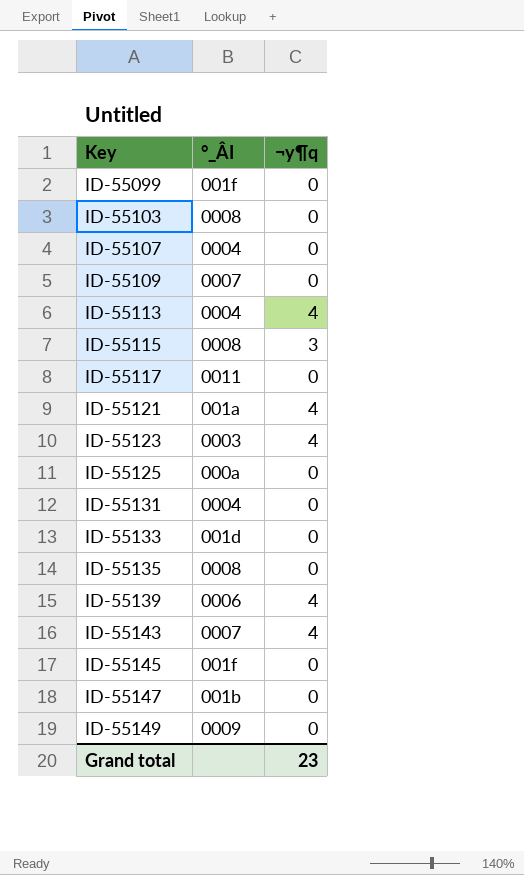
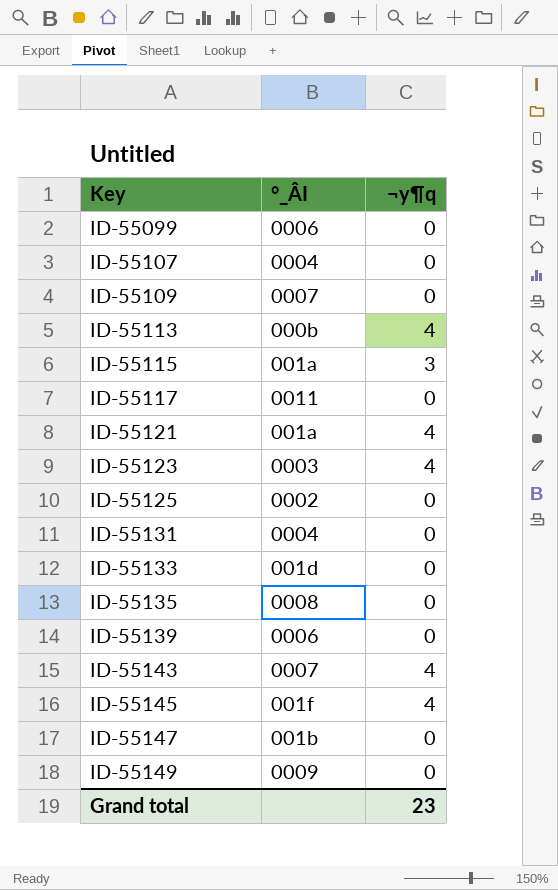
row ID-55103: 0008 | 0 -> none
ID-55099 | °_ÂI: 001f -> 0006
ID-55113 | °_ÂI: 0004 -> 000b
ID-55115 | °_ÂI: 0008 -> 001a
ID-55125 | °_ÂI: 000a -> 0002
ID-55139 | ¬y¶q: 4 -> 0
ID-55145 | ¬y¶q: 0 -> 4

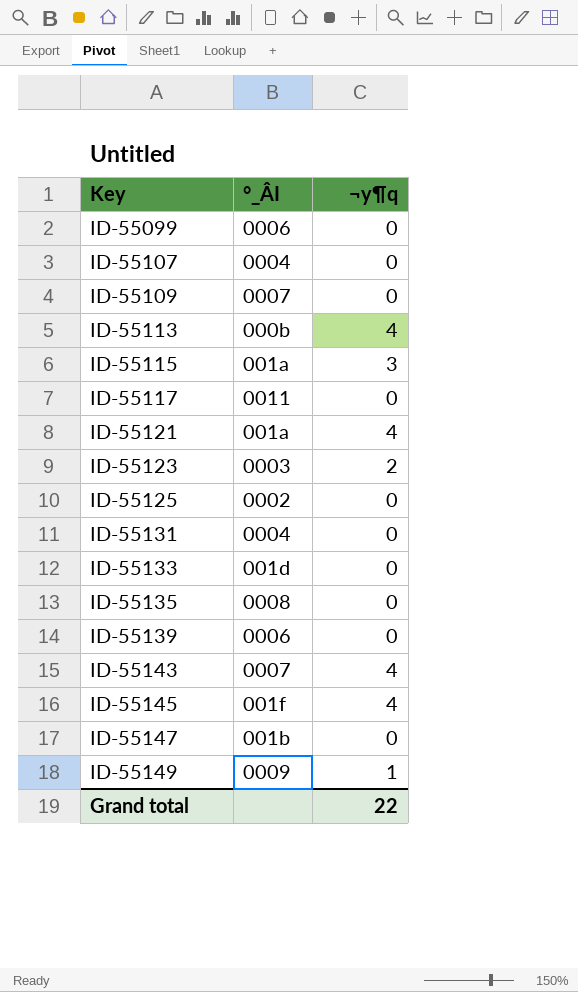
ID-55123 | ¬y¶q: 4 -> 2
ID-55149 | ¬y¶q: 0 -> 1
Grand total | ¬y¶q: 23 -> 22

